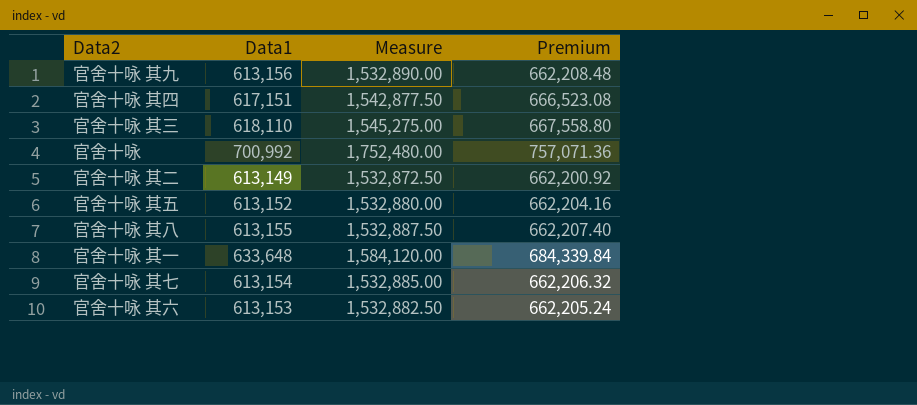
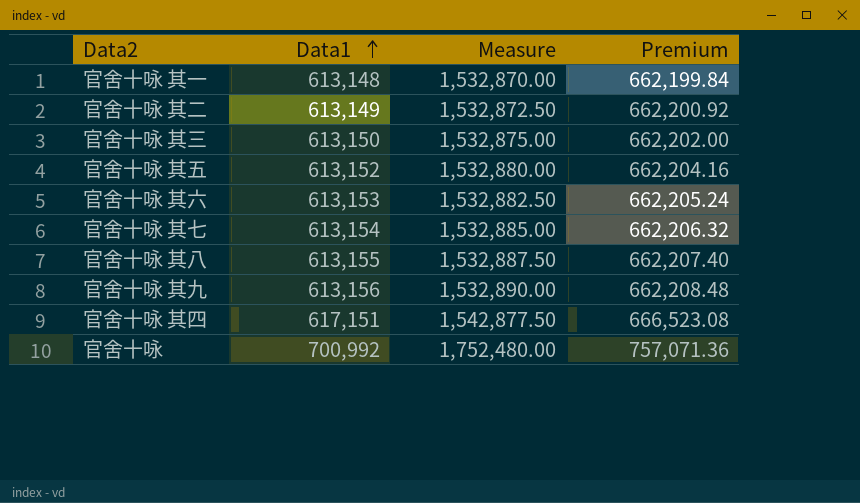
row order: none -> Data1 ascending
官舍十咏 其一 | Data1: 633,648 -> 613,148
官舍十咏 其一 | Measure: 1,584,120.00 -> 1,532,870.00
官舍十咏 其一 | Premium: 684,339.84 -> 662,199.84
官舍十咏 其三 | Data1: 618,110 -> 613,150
官舍十咏 其三 | Measure: 1,545,275.00 -> 1,532,875.00
官舍十咏 其三 | Premium: 667,558.80 -> 662,202.00

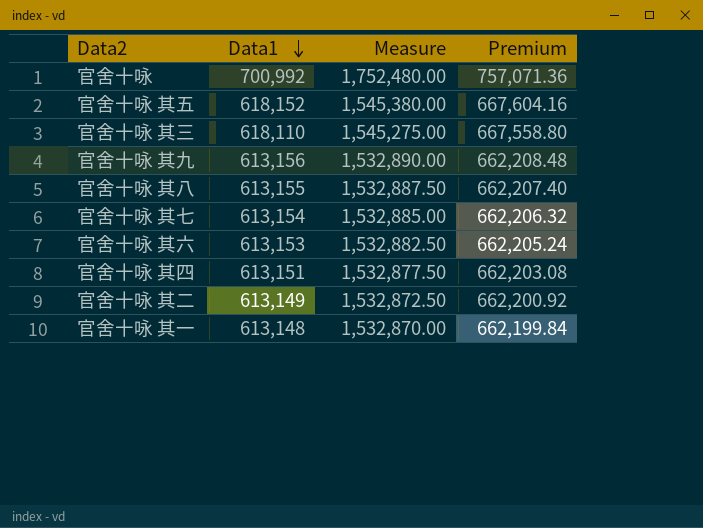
row order: Data1 ascending -> Data1 descending
官舍十咏 其五 | Data1: 613,152 -> 618,152
官舍十咏 其五 | Measure: 1,532,880.00 -> 1,545,380.00
官舍十咏 其五 | Premium: 662,204.16 -> 667,604.16
官舍十咏 其三 | Data1: 613,150 -> 618,110
官舍十咏 其三 | Measure: 1,532,875.00 -> 1,545,275.00
官舍十咏 其三 | Premium: 662,202.00 -> 667,558.80
官舍十咏 其四 | Data1: 617,151 -> 613,151
官舍十咏 其四 | Measure: 1,542,877.50 -> 1,532,877.50
官舍十咏 其四 | Premium: 666,523.08 -> 662,203.08

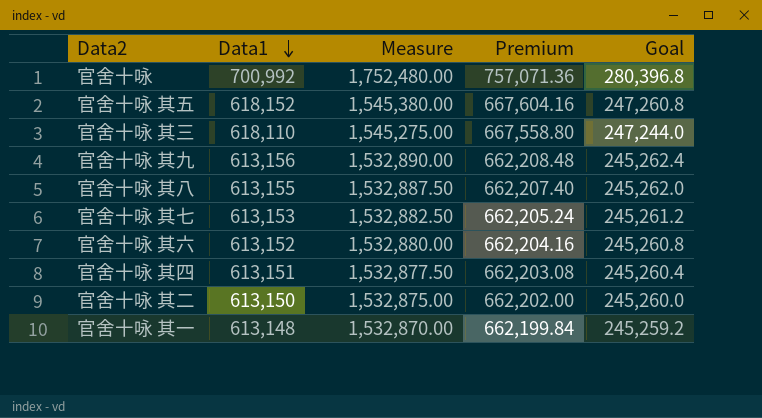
column Goal | formula: none -> [Data1] * 0.4
官舍十咏 其七 | Data1: 613,154 -> 613,153
官舍十咏 其七 | Measure: 1,532,885.00 -> 1,532,882.50
官舍十咏 其七 | Premium: 662,206.32 -> 662,205.24
官舍十咏 其六 | Data1: 613,153 -> 613,152
官舍十咏 其六 | Measure: 1,532,882.50 -> 1,532,880.00
官舍十咏 其六 | Premium: 662,205.24 -> 662,204.16
官舍十咏 其二 | Data1: 613,149 -> 613,150
官舍十咏 其二 | Measure: 1,532,872.50 -> 1,532,875.00
官舍十咏 其二 | Premium: 662,200.92 -> 662,202.00

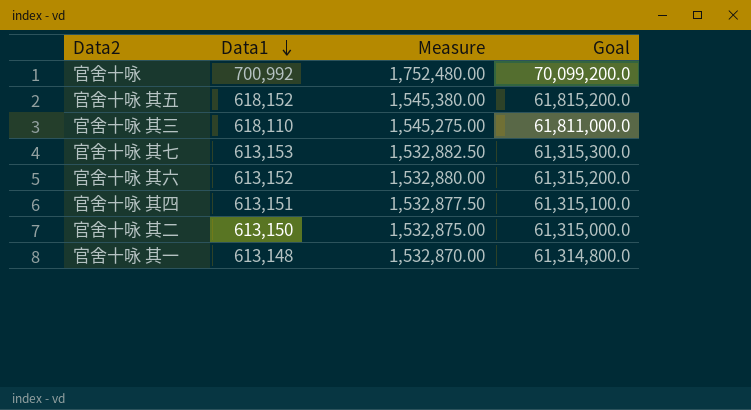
column Premium | formula: [Data1] * 1.08 -> none
column Goal | formula: [Data1] * 0.4 -> [Data1] * 100
row 官舍十咏 其九: 613,156 | 1,532,890.00 | 662,208.48 | 245,262.4 -> none
row 官舍十咏 其八: 613,155 | 1,532,887.50 | 662,207.40 | 245,262.0 -> none

